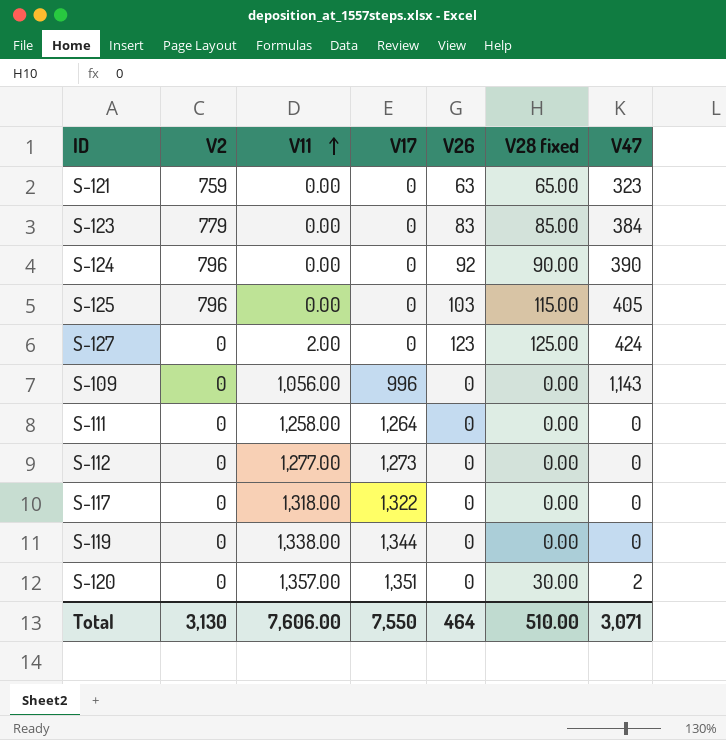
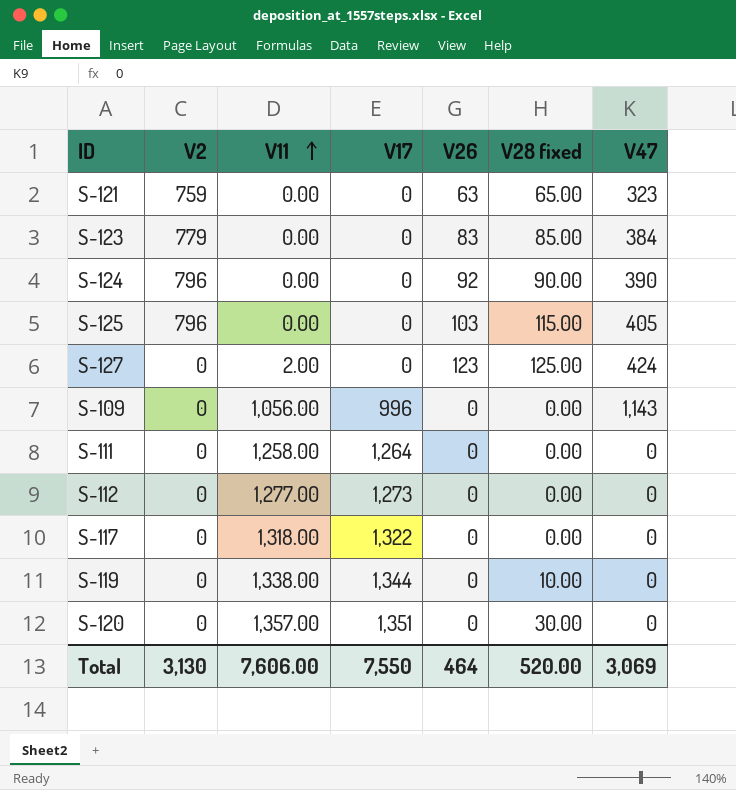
S-119 | V28 fixed: 0.00 -> 10.00
S-120 | V47: 2 -> 0
Total | V28 fixed: 510.00 -> 520.00
Total | V47: 3,071 -> 3,069

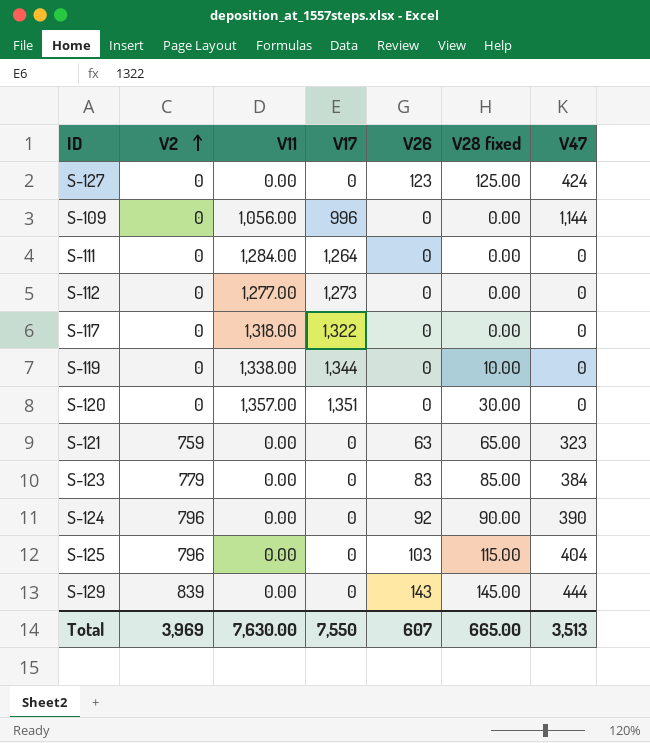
row order: V11 ascending -> V2 ascending
S-127 | V11: 2.00 -> 0.00
S-109 | V47: 1,143 -> 1,144
S-111 | V11: 1,258.00 -> 1,284.00
S-125 | V47: 405 -> 404
row S-129: none -> 839 | 0.00 | 0 | 143 | 145.00 | 444
Total | V2: 3,130 -> 3,969
Total | V11: 7,606.00 -> 7,630.00
Total | V26: 464 -> 607
Total | V28 fixed: 520.00 -> 665.00
Total | V47: 3,069 -> 3,513

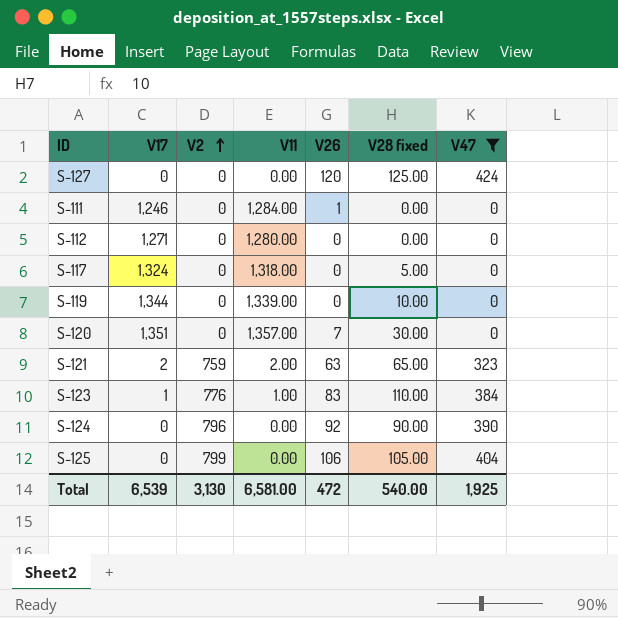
filter: none -> V47 <= 424
column V17 | position: 4 -> 2
S-127 | V26: 123 -> 120
S-111 | V17: 1,264 -> 1,246
S-111 | V26: 0 -> 1
S-112 | V17: 1,273 -> 1,271
S-112 | V11: 1,277.00 -> 1,280.00
S-117 | V17: 1,322 -> 1,324
S-117 | V28 fixed: 0.00 -> 5.00
S-119 | V11: 1,338.00 -> 1,339.00
S-120 | V26: 0 -> 7
S-121 | V17: 0 -> 2
S-121 | V11: 0.00 -> 2.00
S-123 | V17: 0 -> 1
S-123 | V2: 779 -> 776
S-123 | V11: 0.00 -> 1.00
S-123 | V28 fixed: 85.00 -> 110.00
S-125 | V2: 796 -> 799
S-125 | V26: 103 -> 106
S-125 | V28 fixed: 115.00 -> 105.00
Total | V17: 7,550 -> 6,539
Total | V2: 3,969 -> 3,130
Total | V11: 7,630.00 -> 6,581.00
Total | V26: 607 -> 472
Total | V28 fixed: 665.00 -> 540.00
Total | V47: 3,513 -> 1,925

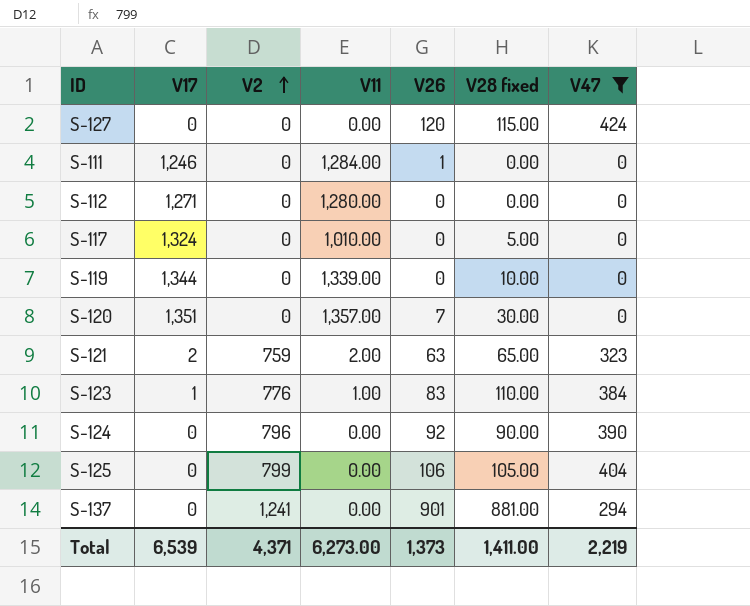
S-127 | V28 fixed: 125.00 -> 115.00
S-117 | V11: 1,318.00 -> 1,010.00
row S-137: none -> 0 | 1,241 | 0.00 | 901 | 881.00 | 294
Total | V2: 3,130 -> 4,371
Total | V11: 6,581.00 -> 6,273.00
Total | V26: 472 -> 1,373
Total | V28 fixed: 540.00 -> 1,411.00
Total | V47: 1,925 -> 2,219

